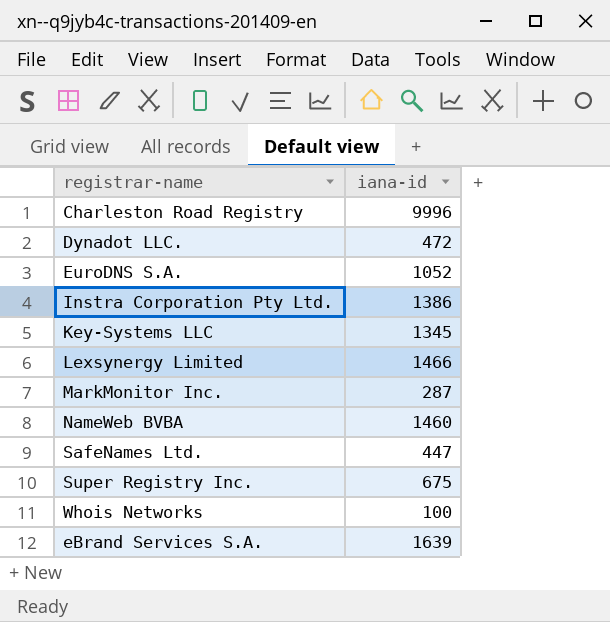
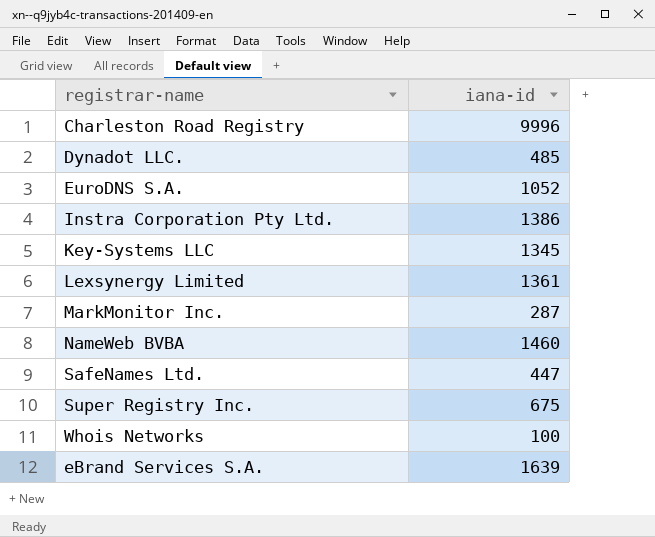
Dynadot LLC. | iana-id: 472 -> 485
Lexsynergy Limited | iana-id: 1466 -> 1361

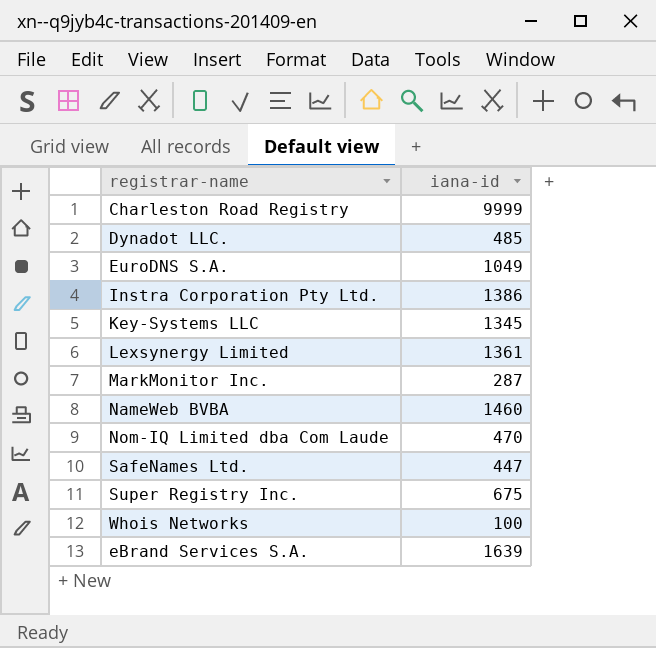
Charleston Road Registry | iana-id: 9996 -> 9999
EuroDNS S.A. | iana-id: 1052 -> 1049
row Nom-IQ Limited dba Com Laude: none -> 470

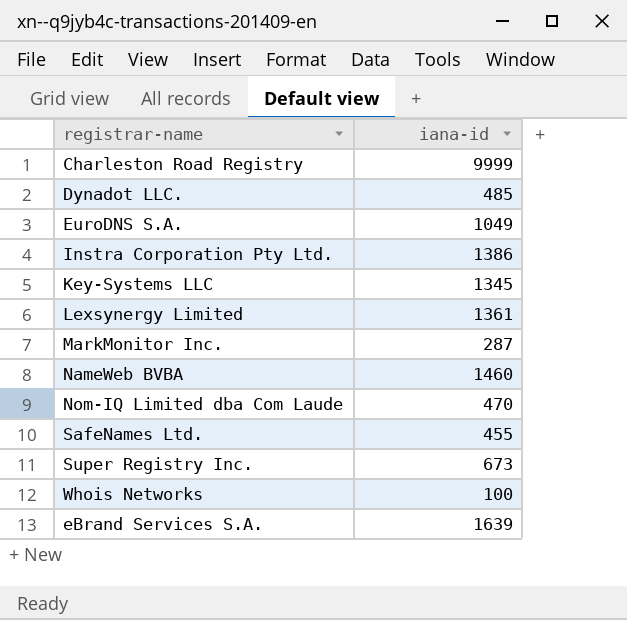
SafeNames Ltd. | iana-id: 447 -> 455
Super Registry Inc. | iana-id: 675 -> 673

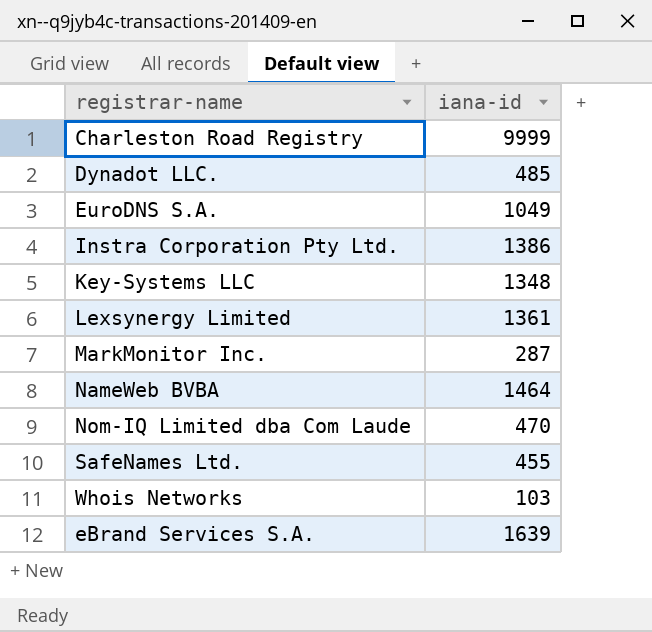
row Super Registry Inc.: 673 -> none
Key-Systems LLC | iana-id: 1345 -> 1348
NameWeb BVBA | iana-id: 1460 -> 1464
Whois Networks | iana-id: 100 -> 103

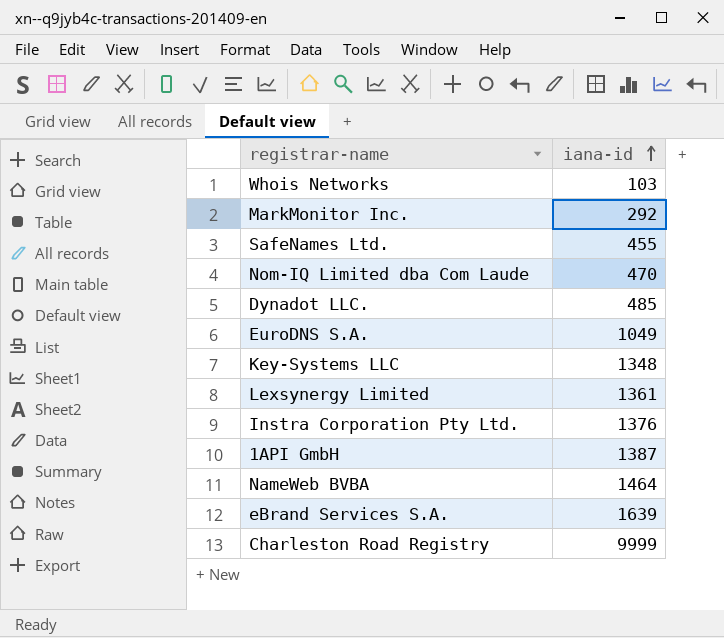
row order: none -> iana-id ascending
MarkMonitor Inc. | iana-id: 287 -> 292
Instra Corporation Pty Ltd. | iana-id: 1386 -> 1376
row 1API GmbH: none -> 1387

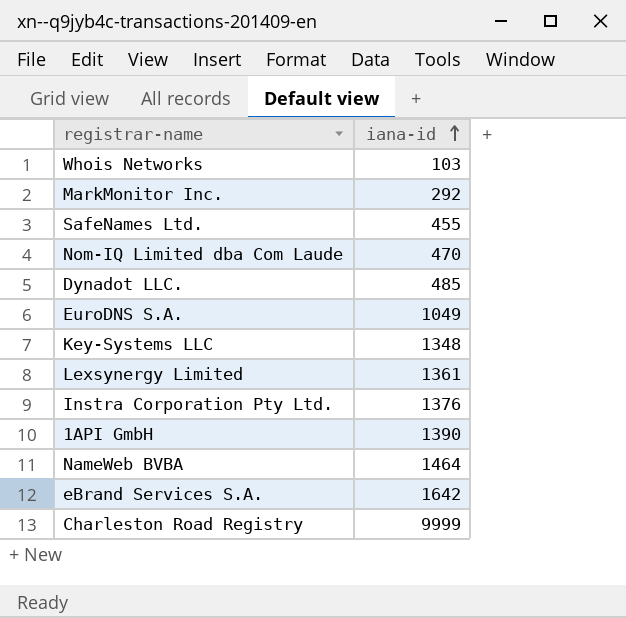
1API GmbH | iana-id: 1387 -> 1390
eBrand Services S.A. | iana-id: 1639 -> 1642

